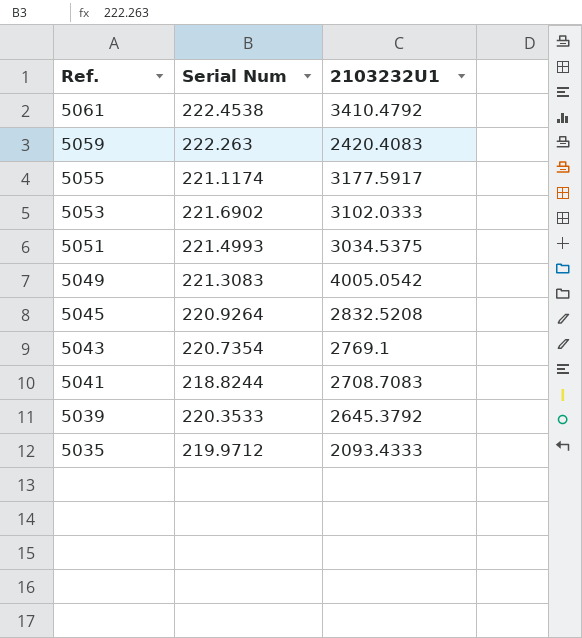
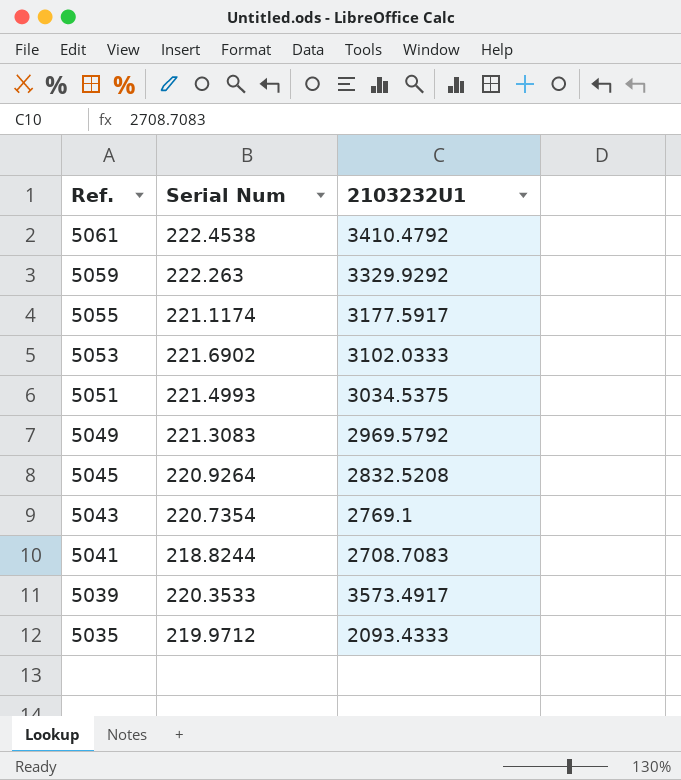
5059 | 2103232U1: 2420.4083 -> 3329.9292
5049 | 2103232U1: 4005.0542 -> 2969.5792
5039 | 2103232U1: 2645.3792 -> 3573.4917

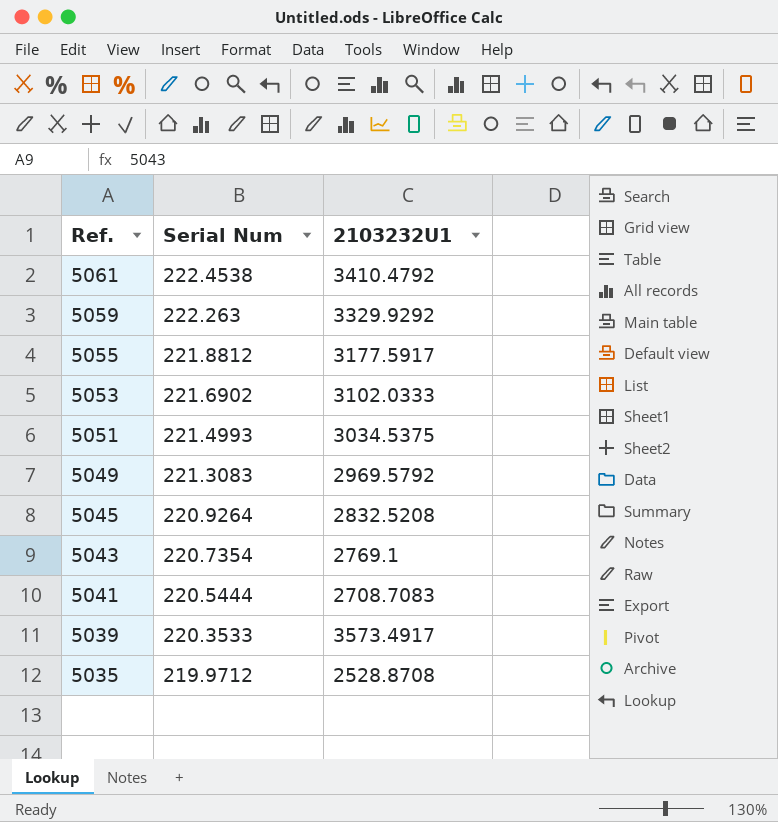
5055 | Serial Num: 221.1174 -> 221.8812
5041 | Serial Num: 218.8244 -> 220.5444
5035 | 2103232U1: 2093.4333 -> 2528.8708

